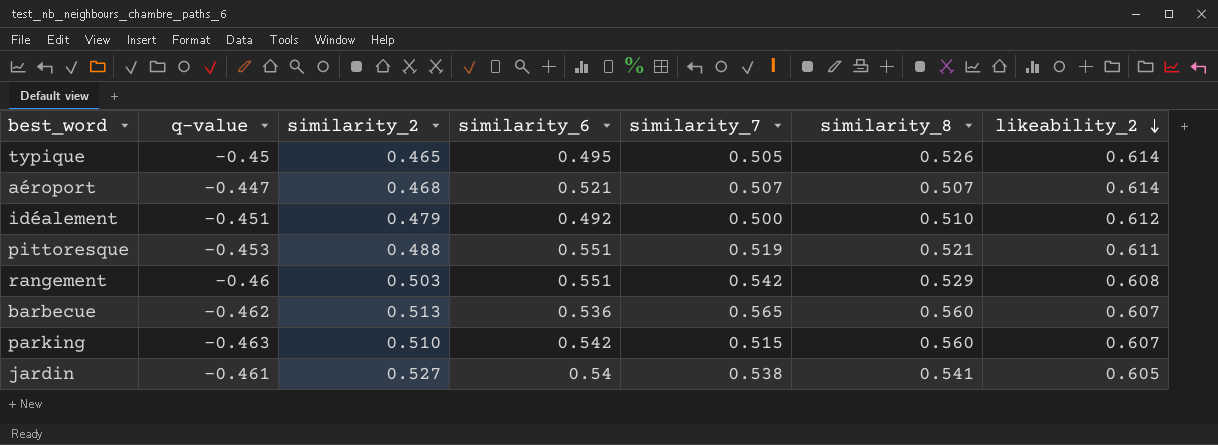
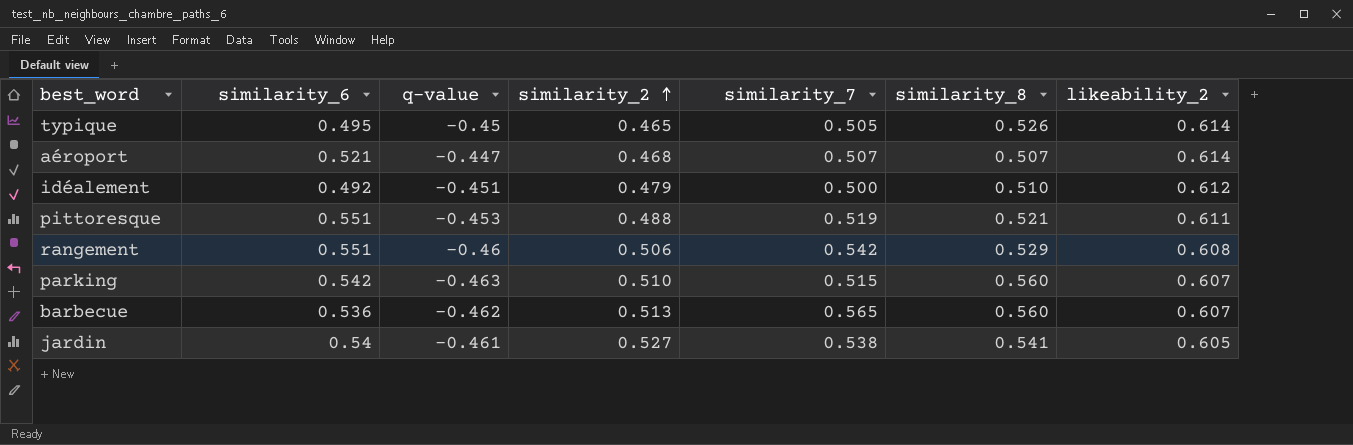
row order: likeability_2 descending -> similarity_2 ascending
column similarity_6 | position: 4 -> 2
rangement | similarity_2: 0.503 -> 0.506

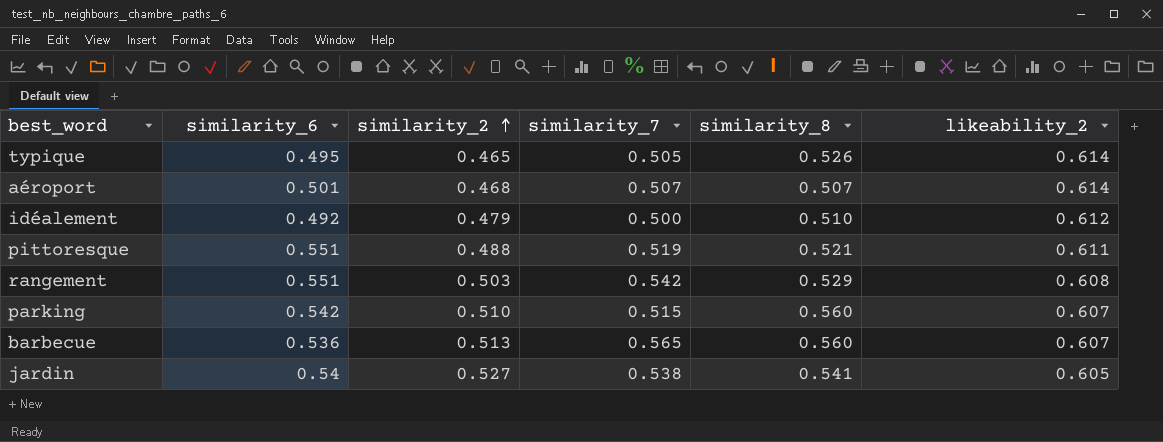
column q-value | position: 3 -> none
aéroport | similarity_6: 0.521 -> 0.501
rangement | similarity_2: 0.506 -> 0.503

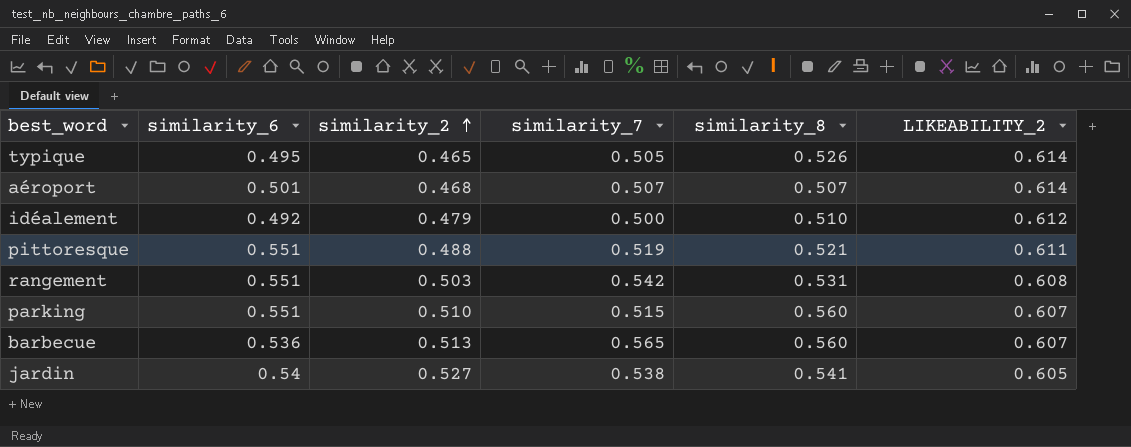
column name: likeability_2 -> LIKEABILITY_2
rangement | similarity_8: 0.529 -> 0.531
parking | similarity_6: 0.542 -> 0.551

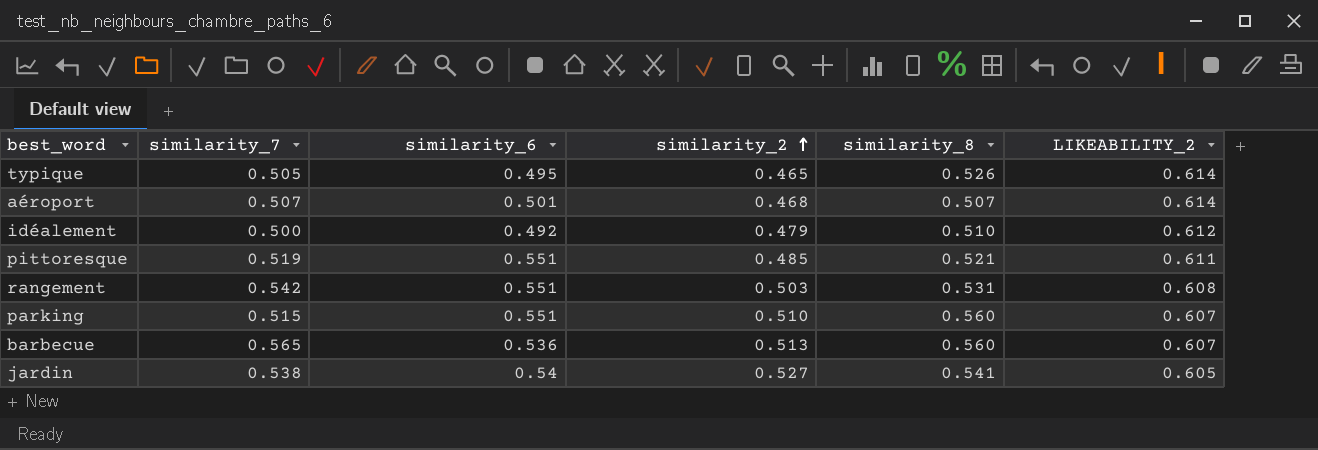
column similarity_7 | position: 4 -> 2
pittoresque | similarity_2: 0.488 -> 0.485

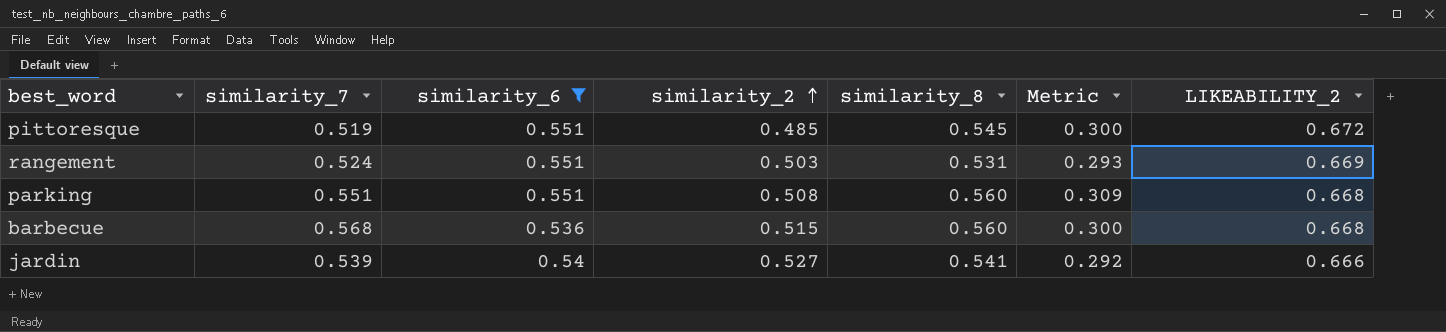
filter: none -> similarity_6 >= 0.536
column Metric | formula: none -> [similarity_6] * [similarity_8]
pittoresque | similarity_8: 0.521 -> 0.545
pittoresque | LIKEABILITY_2: 0.611 -> 0.672
rangement | similarity_7: 0.542 -> 0.524
rangement | LIKEABILITY_2: 0.608 -> 0.669
parking | similarity_7: 0.515 -> 0.551
parking | similarity_2: 0.510 -> 0.508
parking | LIKEABILITY_2: 0.607 -> 0.668
barbecue | similarity_7: 0.565 -> 0.568
barbecue | similarity_2: 0.513 -> 0.515
barbecue | LIKEABILITY_2: 0.607 -> 0.668
jardin | similarity_7: 0.538 -> 0.539
jardin | LIKEABILITY_2: 0.605 -> 0.666

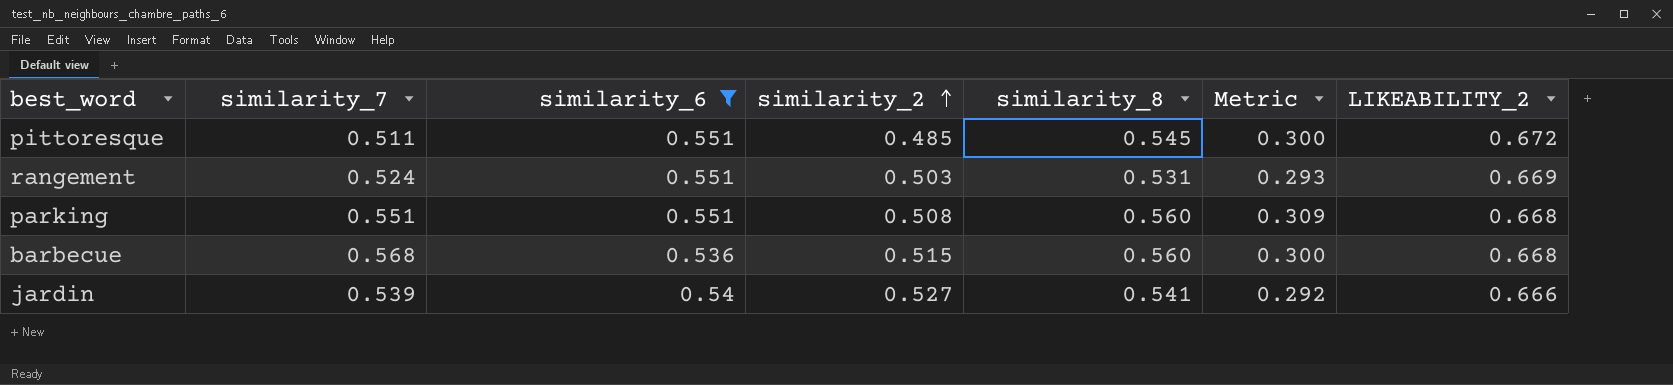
pittoresque | similarity_7: 0.519 -> 0.511

